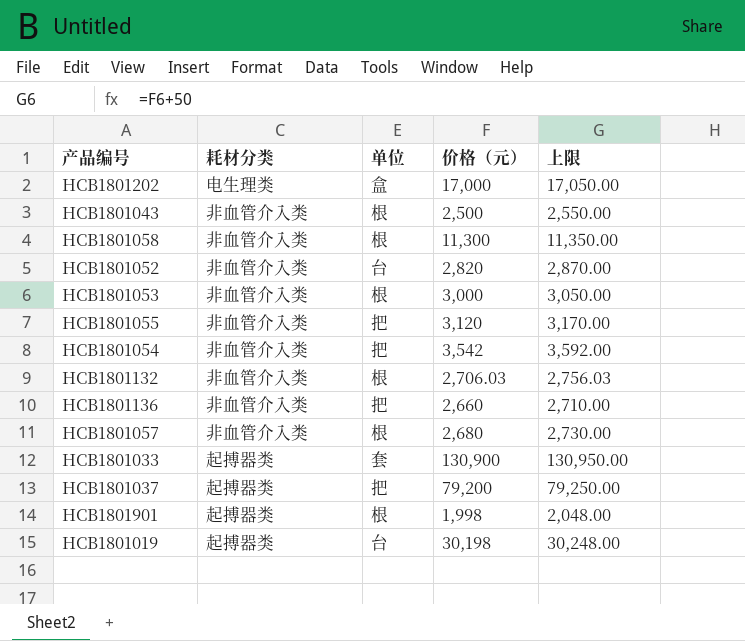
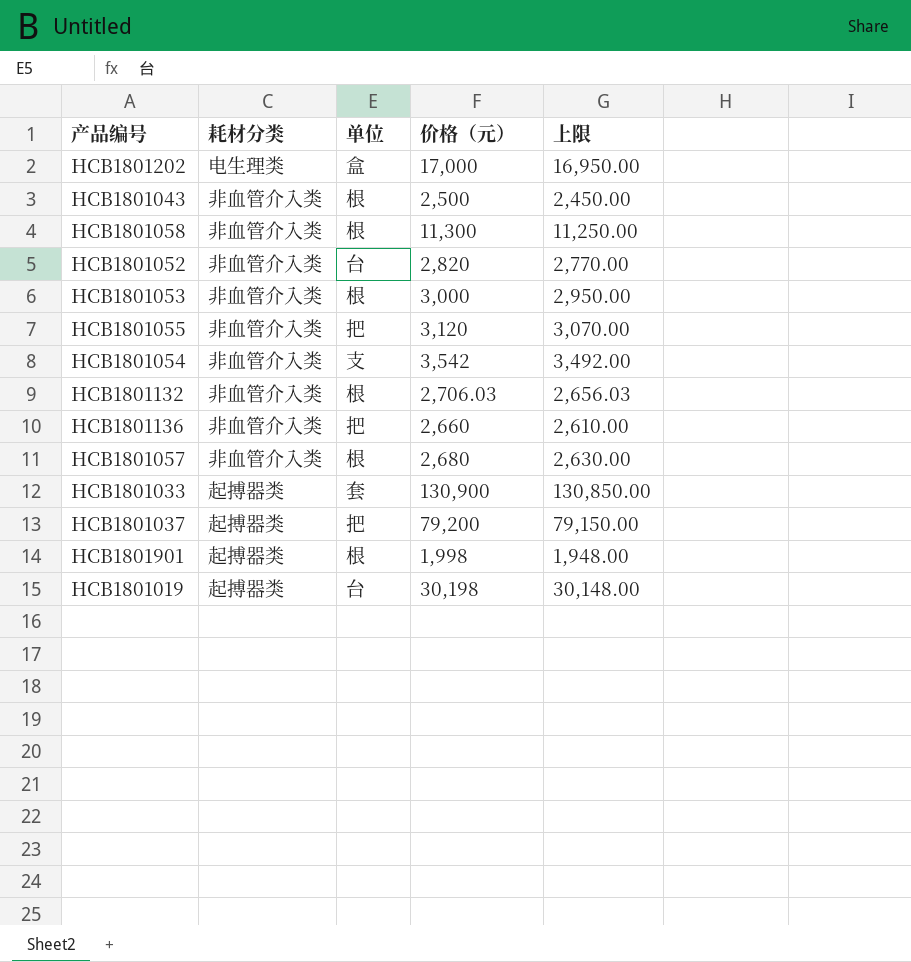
column 上限 | formula: [价格（元）] + 50 -> [价格（元）] - 50
HCB1801054 | 单位: 把 -> 支

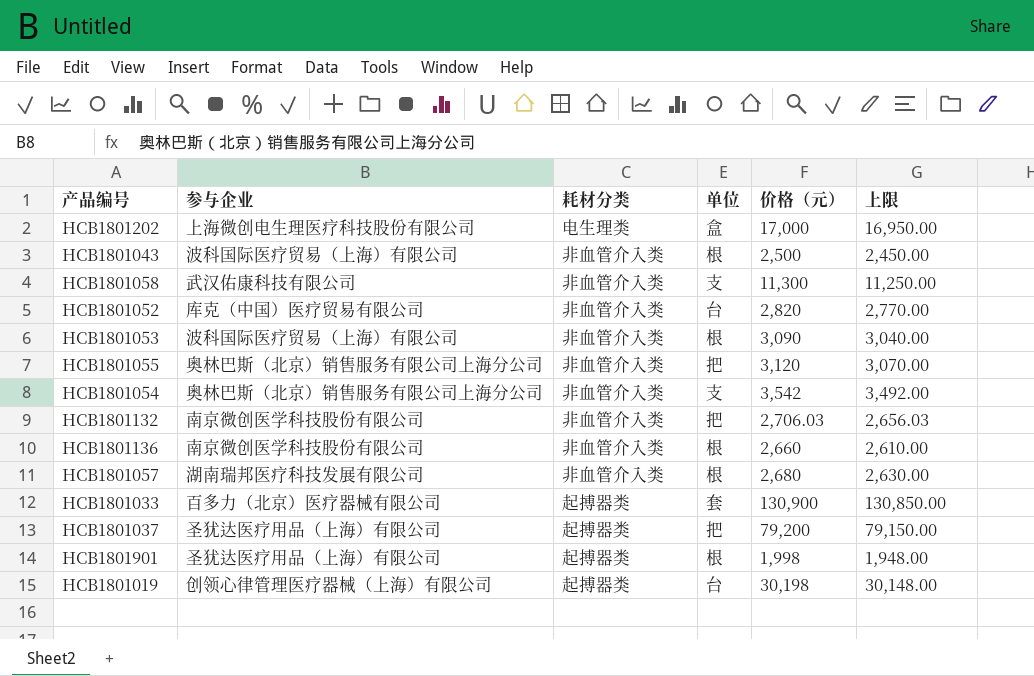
column 参与企业 | position: none -> 2
HCB1801058 | 单位: 根 -> 支
HCB1801053 | 价格（元）: 3,000 -> 3,090
HCB1801053 | 上限: 2,950.00 -> 3,040.00
HCB1801132 | 单位: 根 -> 把
HCB1801136 | 单位: 把 -> 根

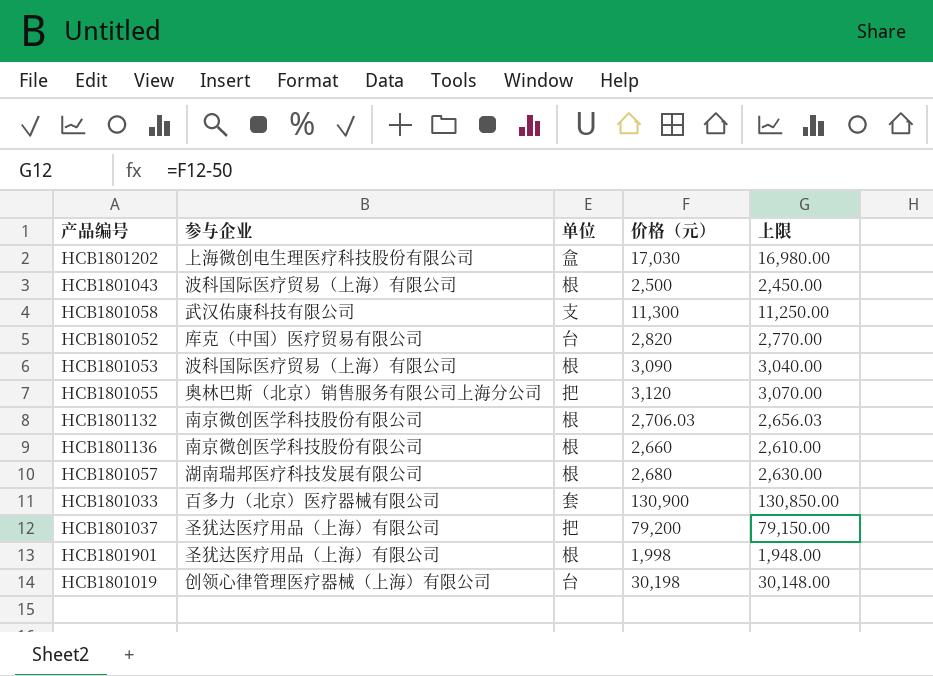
column 耗材分类 | position: 3 -> none
row HCB1801054: 奥林巴斯（北京）销售服务有限公司上海分公司 | 非血管介入类 | 支 | 3,542 | 3,492.00 -> none
HCB1801202 | 价格（元）: 17,000 -> 17,030
HCB1801202 | 上限: 16,950.00 -> 16,980.00
HCB1801132 | 单位: 把 -> 根

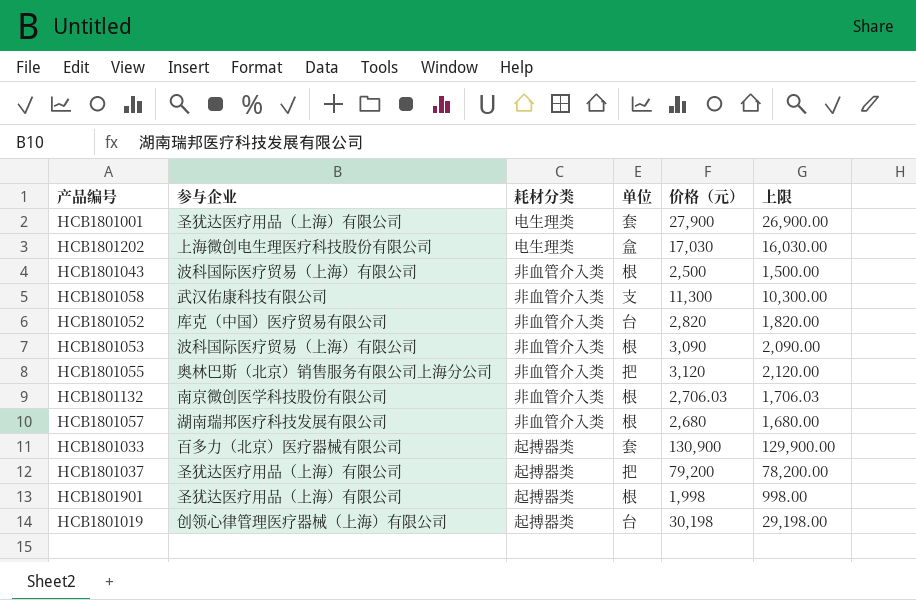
column 耗材分类 | position: none -> 3
column 上限 | formula: [价格（元）] - 50 -> [价格（元）] - 1000
row HCB1801136: 南京微创医学科技股份有限公司 | 根 | 2,660 | 2,610.00 -> none
row HCB1801001: none -> 圣犹达医疗用品（上海）有限公司 | 电生理类 | 套 | 27,900 | 26,900.00

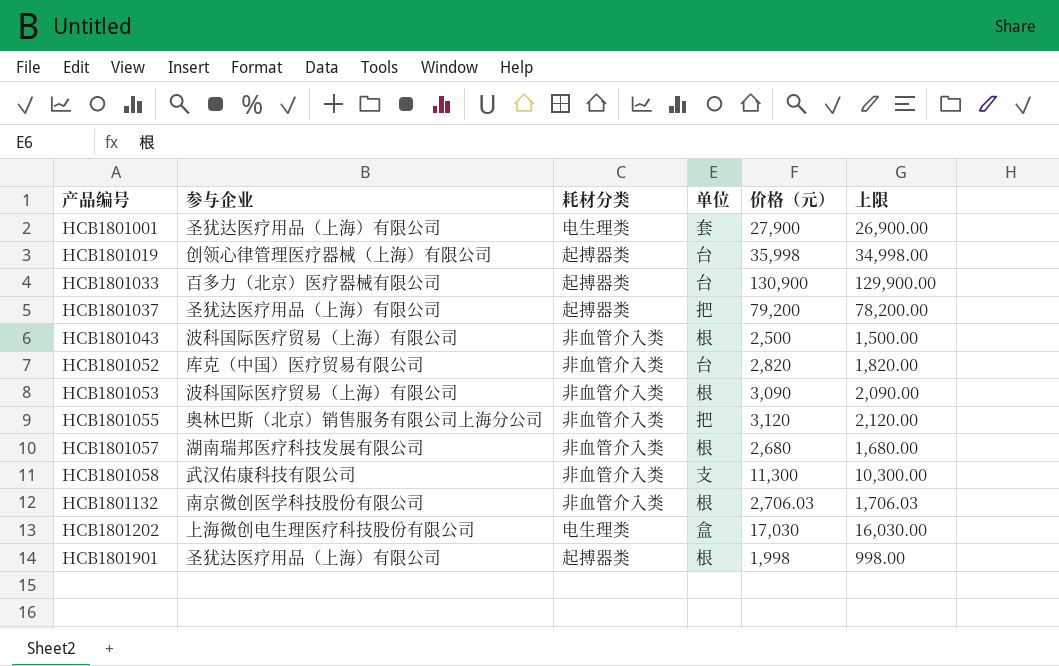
row order: none -> 产品编号 ascending
HCB1801019 | 价格（元）: 30,198 -> 35,998
HCB1801019 | 上限: 29,198.00 -> 34,998.00
HCB1801033 | 单位: 套 -> 台

